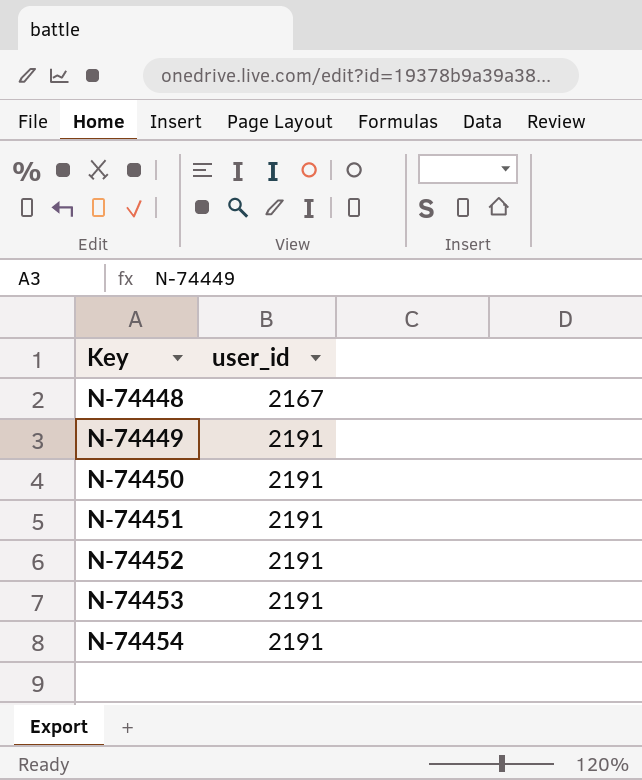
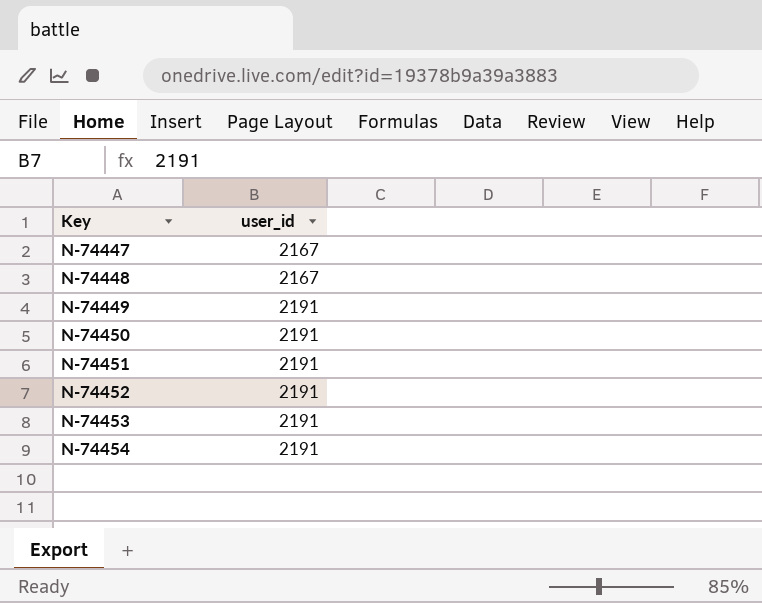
row N-74447: none -> 2167

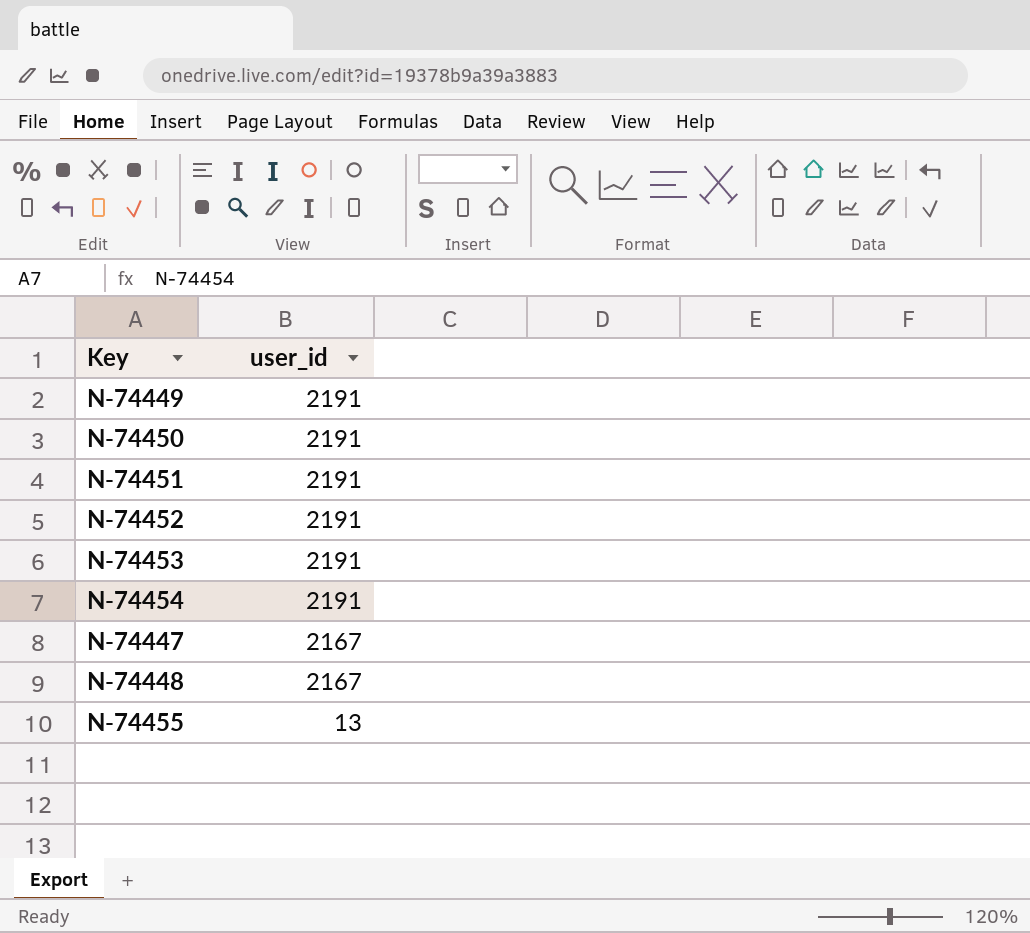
row order: Key ascending -> user_id descending
row N-74455: none -> 13

